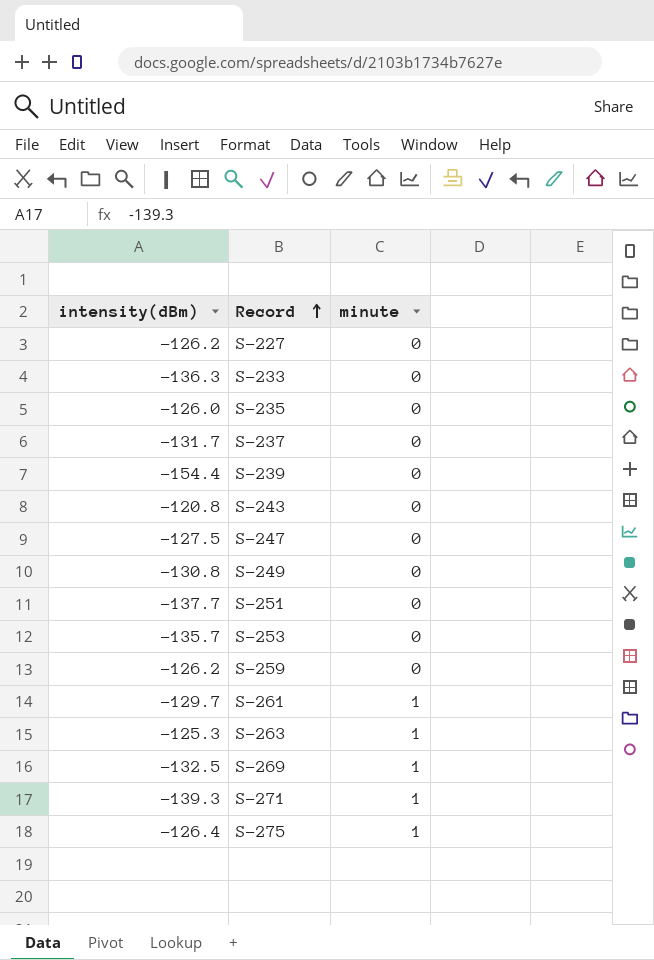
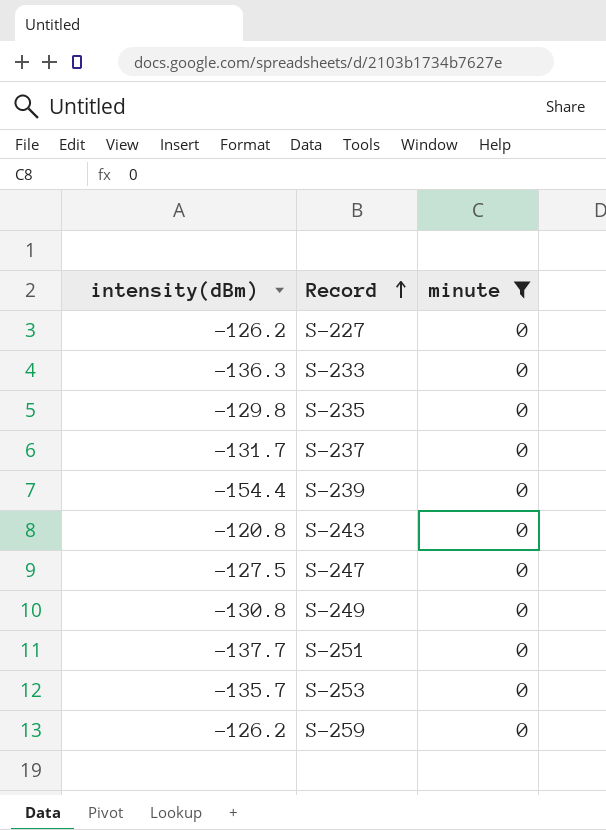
filter: none -> minute = 0
S-235 | intensity(dBm): -126.0 -> -129.8

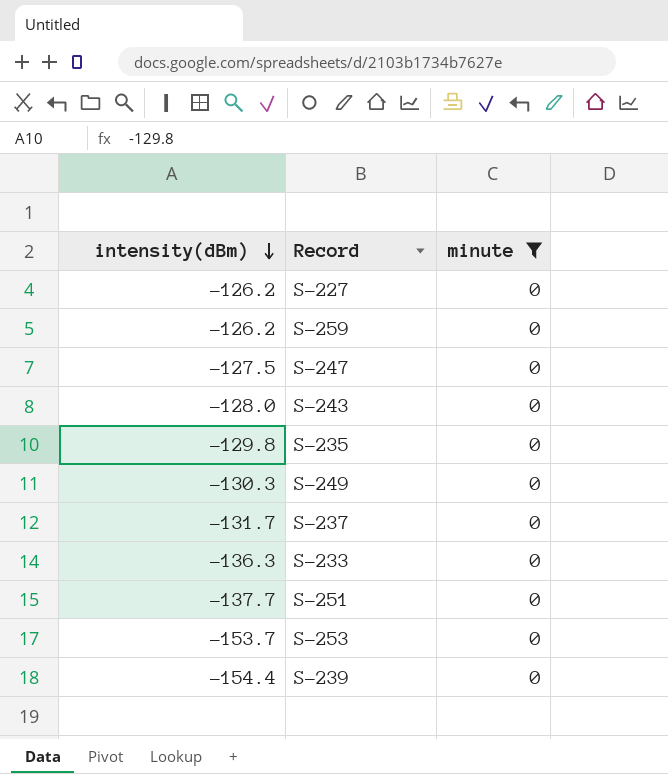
row order: Record ascending -> intensity(dBm) descending
S-243 | intensity(dBm): -120.8 -> -128.0
S-249 | intensity(dBm): -130.8 -> -130.3
S-253 | intensity(dBm): -135.7 -> -153.7

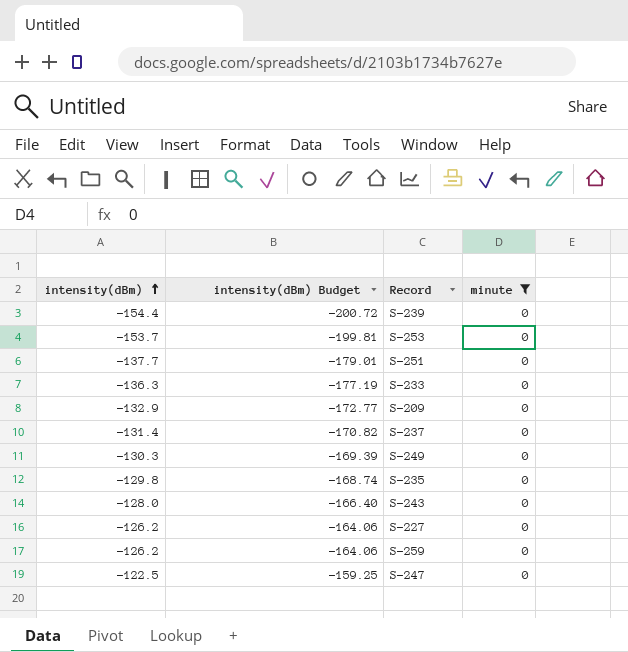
row order: intensity(dBm) descending -> intensity(dBm) ascending
column intensity(dBm) Budget | formula: none -> [intensity(dBm)] * 1.3
row S-209: none -> -132.9 | -172.77 | 0
S-237 | intensity(dBm): -131.7 -> -131.4
S-247 | intensity(dBm): -127.5 -> -122.5

